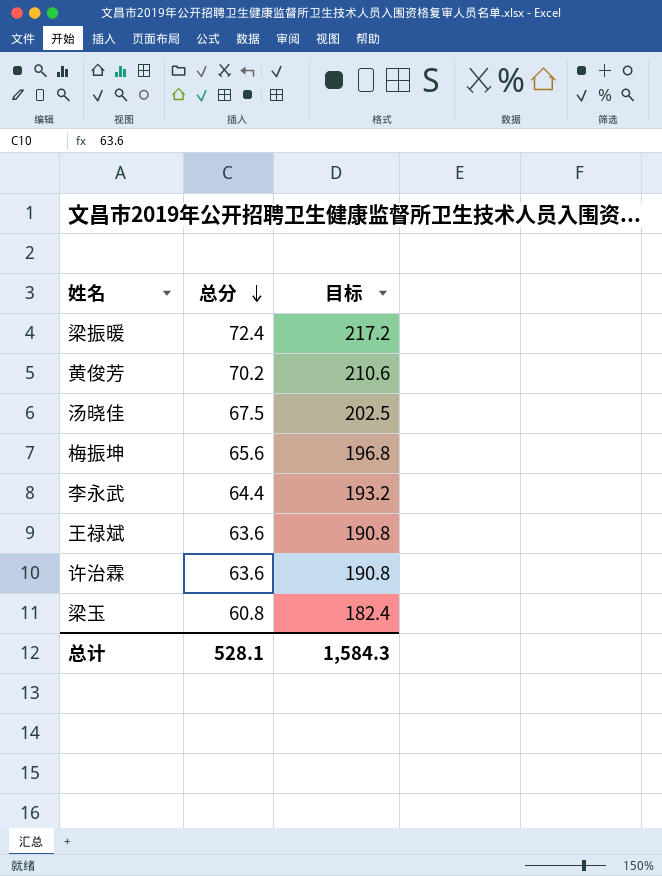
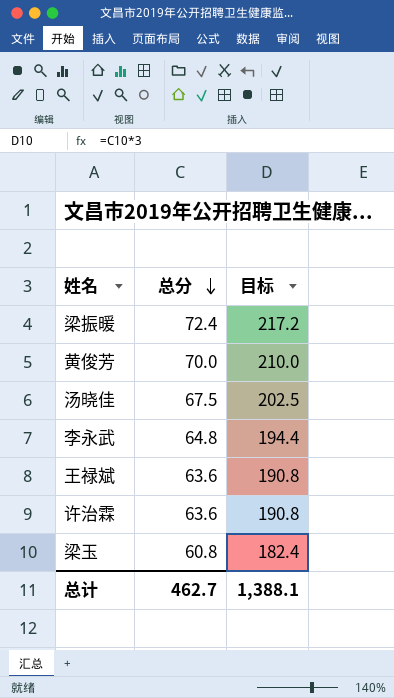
row 梅振坤: 65.6 | 196.8 -> none
黄俊芳 | 总分: 70.2 -> 70.0
黄俊芳 | 目标: 210.6 -> 210.0
李永武 | 总分: 64.4 -> 64.8
李永武 | 目标: 193.2 -> 194.4
总计 | 总分: 528.1 -> 462.7
总计 | 目标: 1,584.3 -> 1,388.1

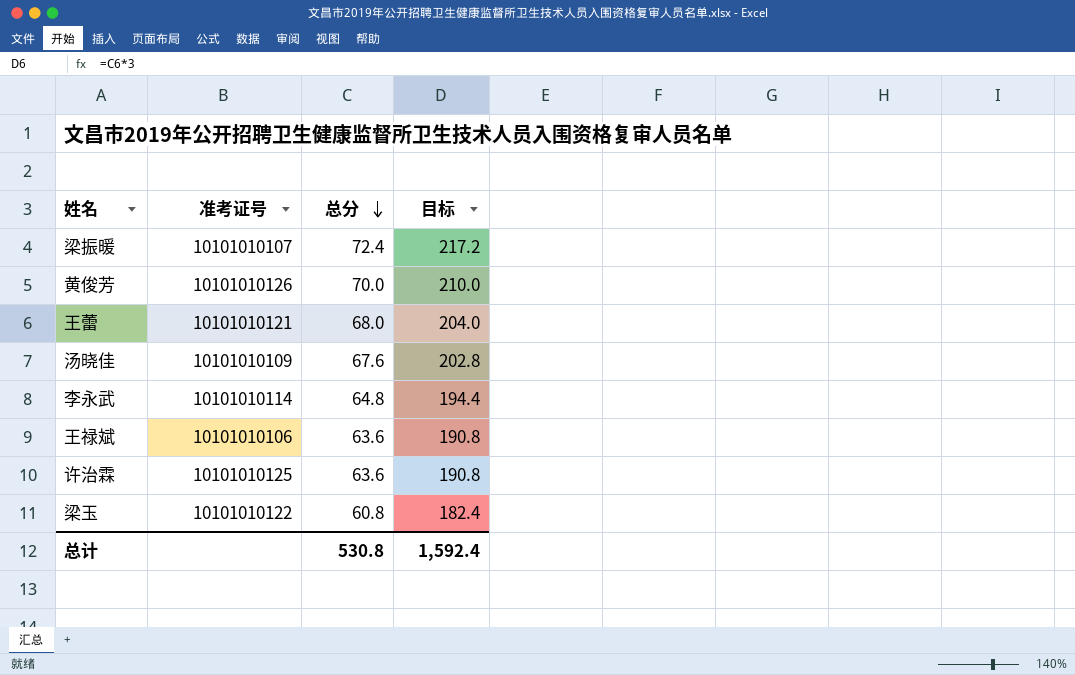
column 准考证号 | position: none -> 2
row 王蕾: none -> 10101010121 | 68.0 | 204.0
汤晓佳 | 总分: 67.5 -> 67.6
汤晓佳 | 目标: 202.5 -> 202.8
总计 | 总分: 462.7 -> 530.8
总计 | 目标: 1,388.1 -> 1,592.4

